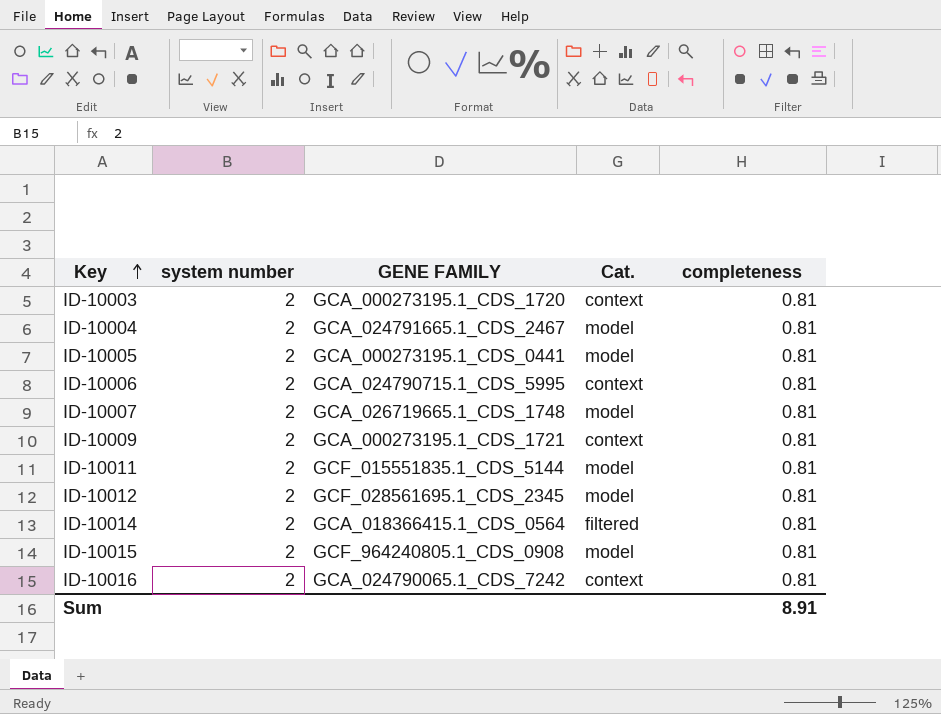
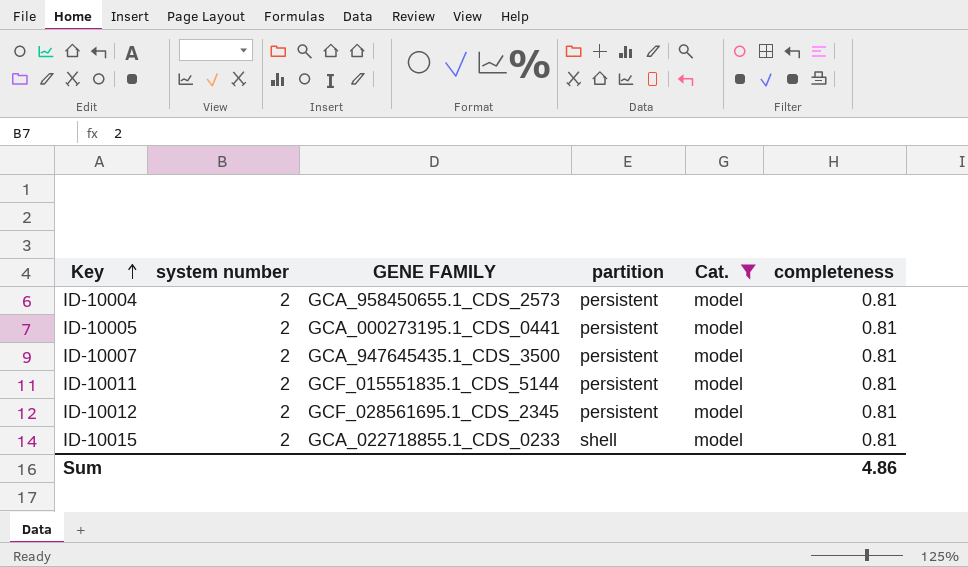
filter: none -> Cat. = model
column partition | position: none -> 4
ID-10004 | GENE FAMILY: GCA_024791665.1_CDS_2467 -> GCA_958450655.1_CDS_2573
ID-10007 | GENE FAMILY: GCA_026719665.1_CDS_1748 -> GCA_947645435.1_CDS_3500
ID-10015 | GENE FAMILY: GCF_964240805.1_CDS_0908 -> GCA_022718855.1_CDS_0233
Sum | completeness: 8.91 -> 4.86

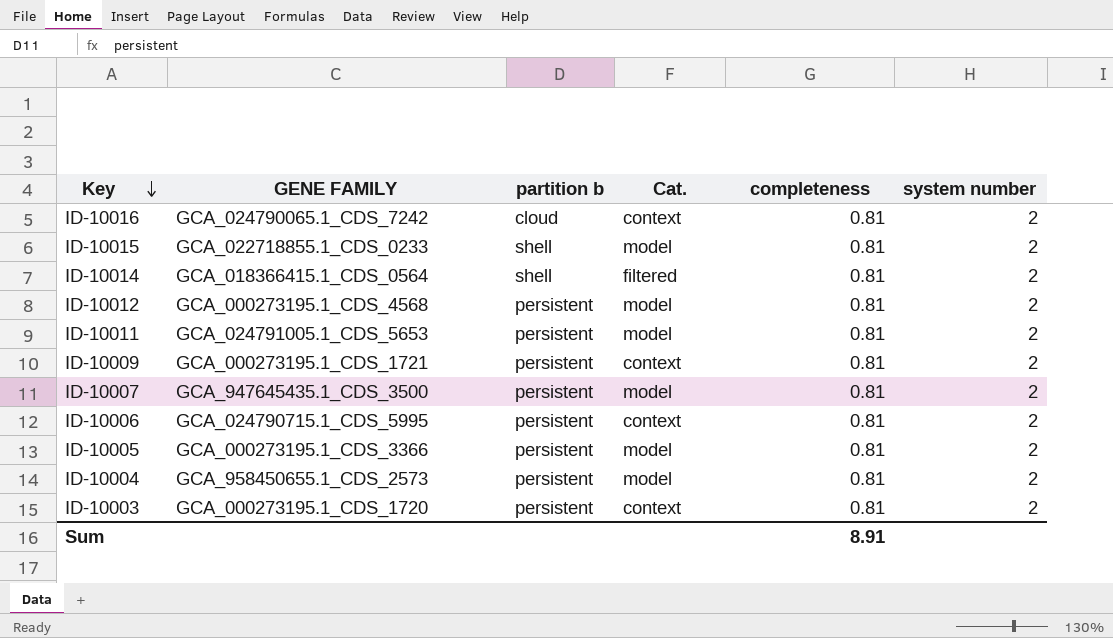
filter: Cat. = model -> none
row order: Key ascending -> Key descending
column name: partition -> partition b
column system number | position: 2 -> 6
ID-10012 | GENE FAMILY: GCF_028561695.1_CDS_2345 -> GCA_000273195.1_CDS_4568
ID-10011 | GENE FAMILY: GCF_015551835.1_CDS_5144 -> GCA_024791005.1_CDS_5653
ID-10005 | GENE FAMILY: GCA_000273195.1_CDS_0441 -> GCA_000273195.1_CDS_3366
Sum | completeness: 4.86 -> 8.91

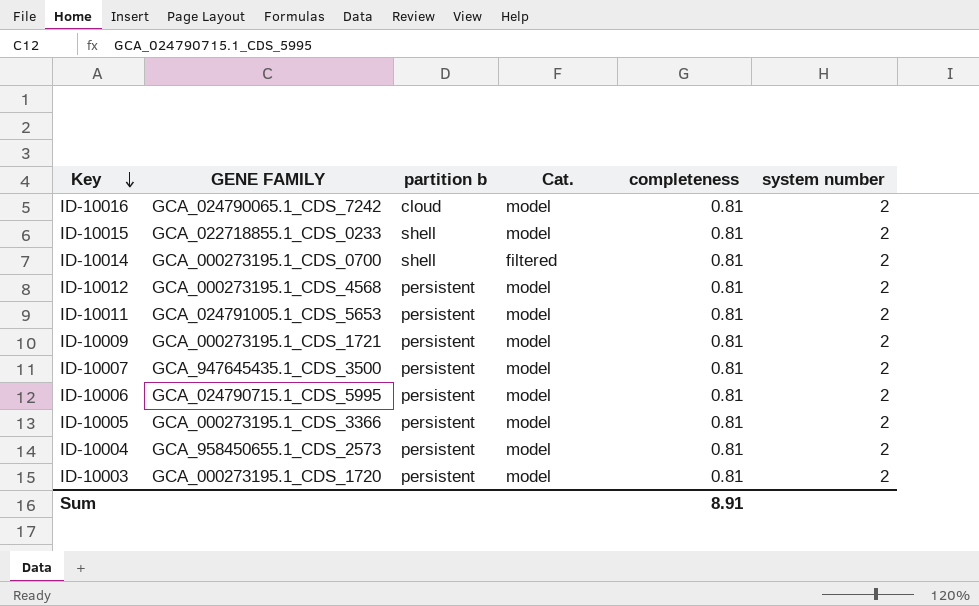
ID-10016 | Cat.: context -> model
ID-10014 | GENE FAMILY: GCA_018366415.1_CDS_0564 -> GCA_000273195.1_CDS_0700
ID-10009 | Cat.: context -> model
ID-10006 | Cat.: context -> model
ID-10003 | Cat.: context -> model

